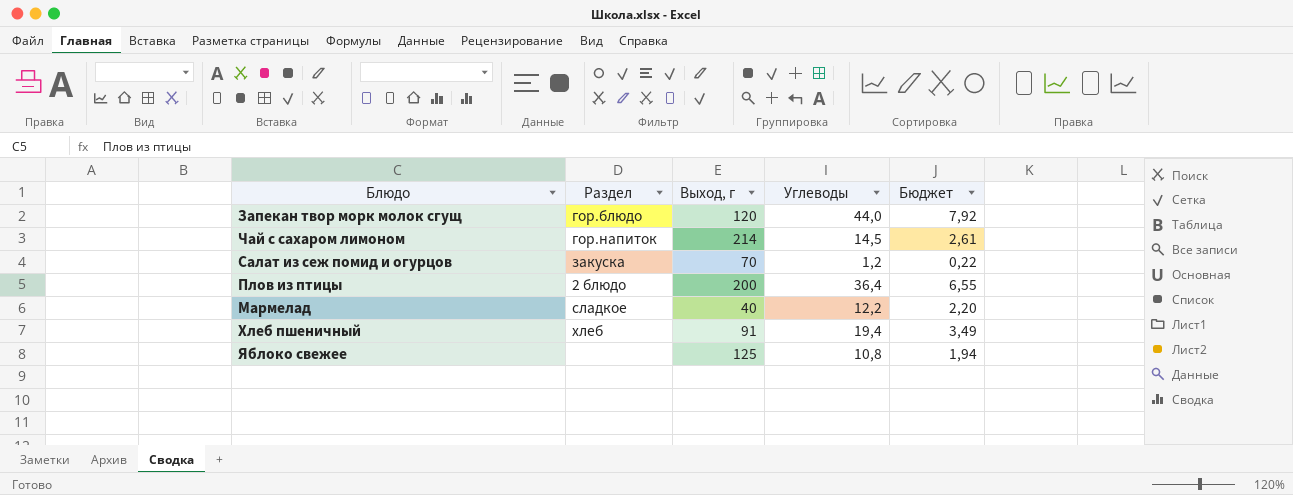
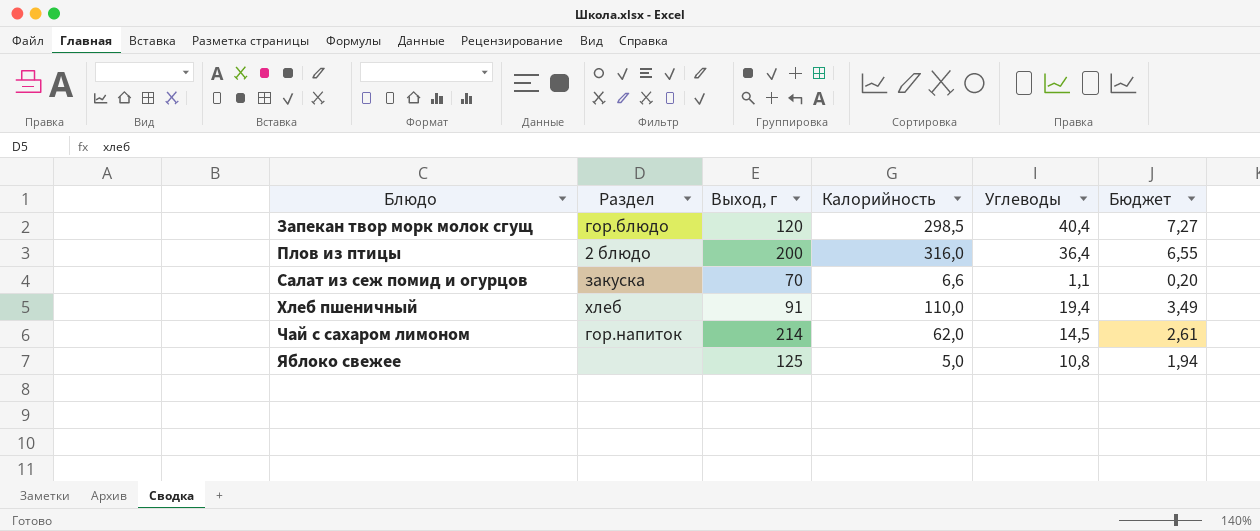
row order: none -> Блюдо ascending
column Калорийность | position: none -> 4
row Мармелад: сладкое | 40 | 12,2 | 2,20 -> none
Запекан твор морк молок сгущ | Углеводы: 44,0 -> 40,4
Запекан твор морк молок сгущ | Бюджет: 7,92 -> 7,27
Салат из сеж помид и огурцов | Углеводы: 1,2 -> 1,1
Салат из сеж помид и огурцов | Бюджет: 0,22 -> 0,20

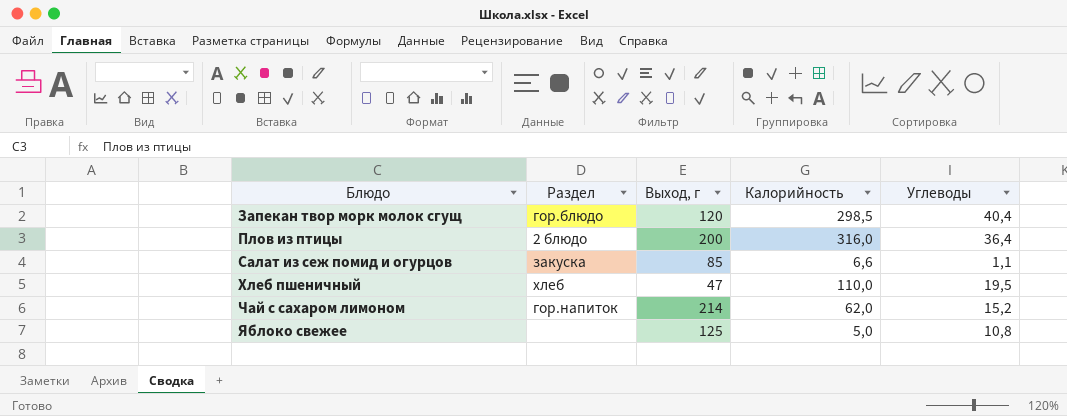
column Бюджет | formula: [Углеводы] * 0,18 -> none
Салат из сеж помид и огурцов | Выход, г: 70 -> 85
Хлеб пшеничный | Выход, г: 91 -> 47
Хлеб пшеничный | Углеводы: 19,4 -> 19,5
Чай с сахаром лимоном | Углеводы: 14,5 -> 15,2

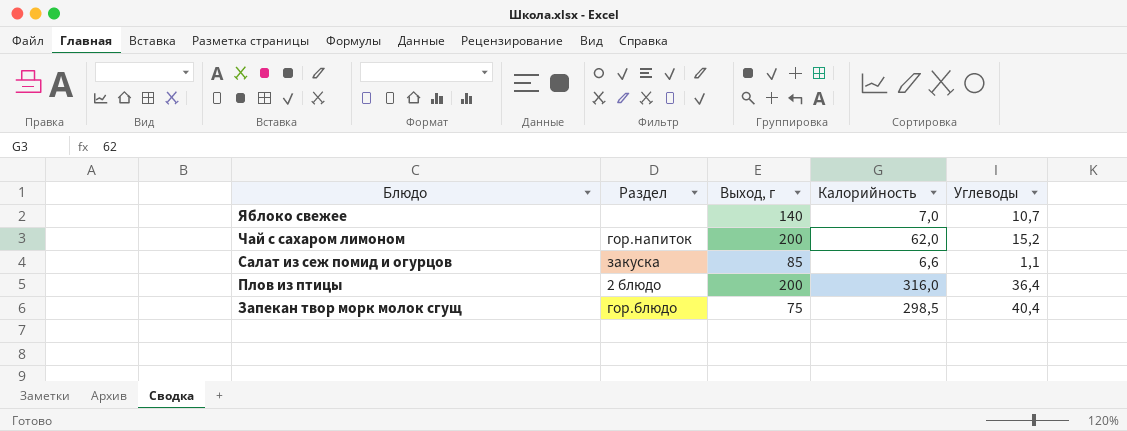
row order: Блюдо ascending -> Блюдо descending
row Хлеб пшеничный: хлеб | 47 | 110,0 | 19,5 -> none
Яблоко свежее | Выход, г: 125 -> 140
Яблоко свежее | Калорийность: 5,0 -> 7,0
Яблоко свежее | Углеводы: 10,8 -> 10,7
Чай с сахаром лимоном | Выход, г: 214 -> 200
Запекан твор морк молок сгущ | Выход, г: 120 -> 75

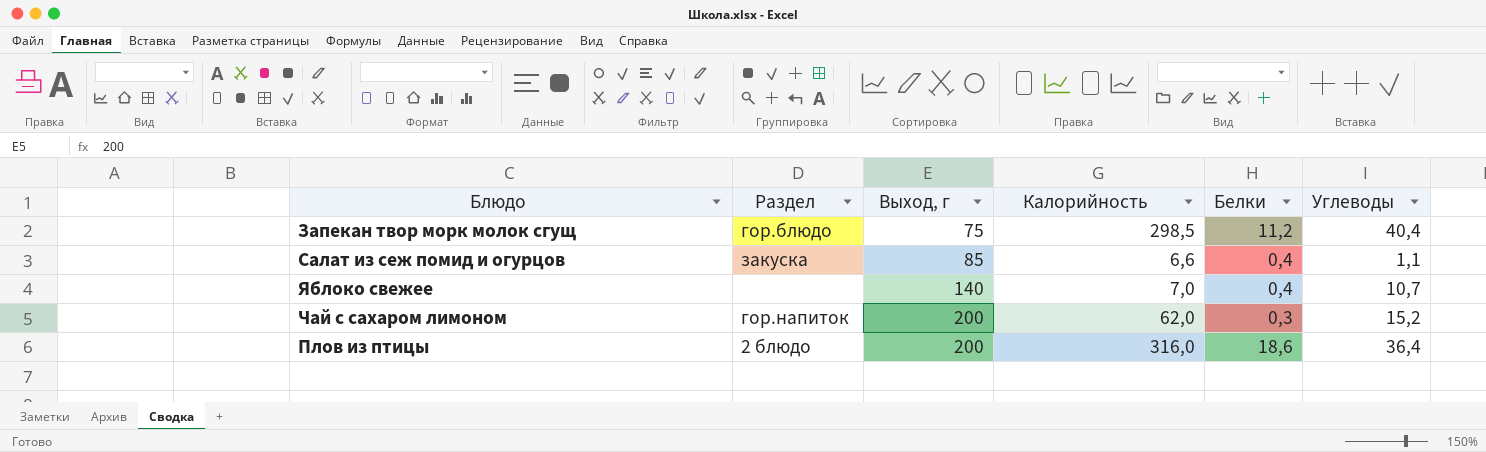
row order: Блюдо descending -> Выход, г ascending
column Белки | position: none -> 5

